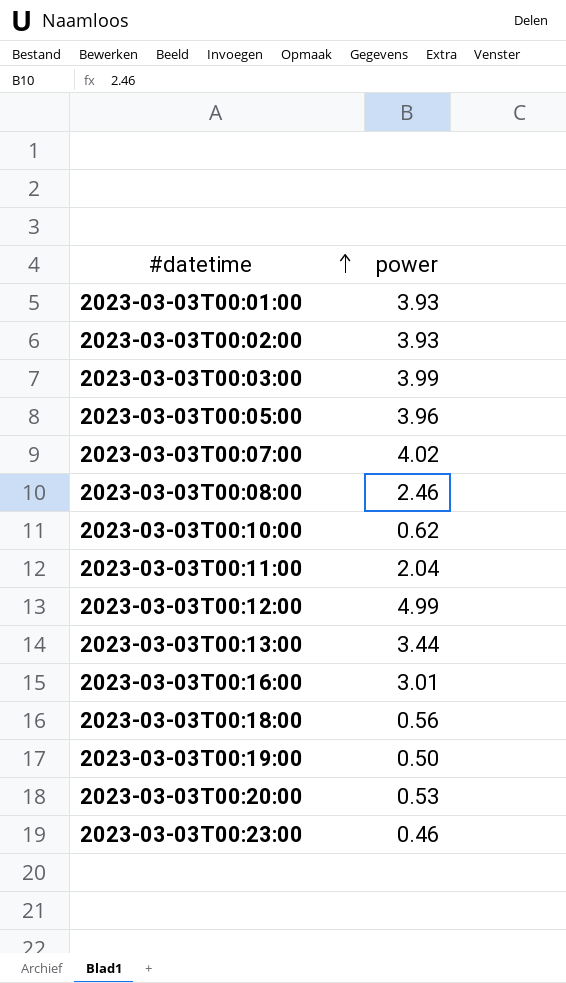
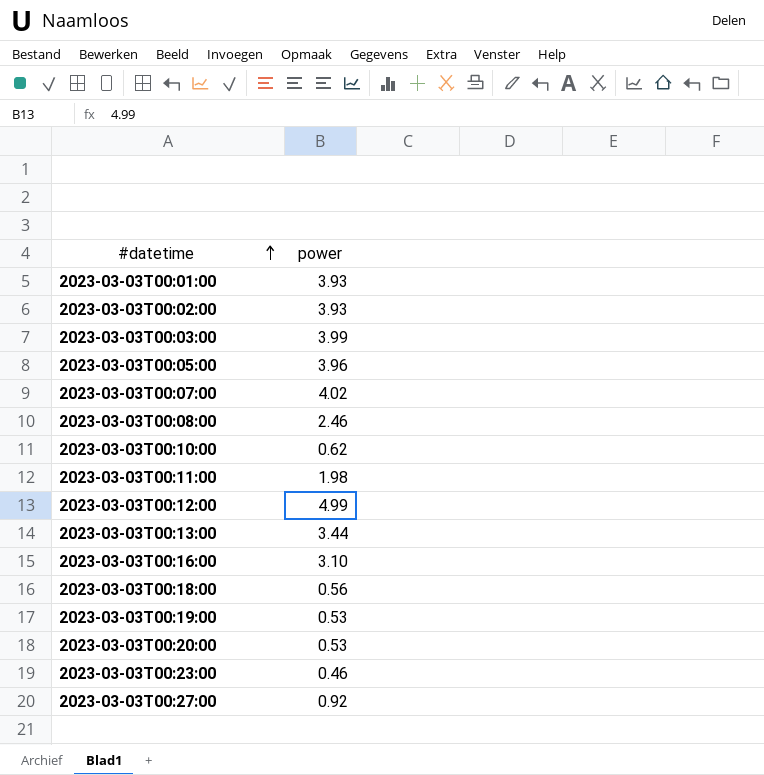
2023-03-03T00:11:00 | power: 2.04 -> 1.98
2023-03-03T00:16:00 | power: 3.01 -> 3.10
2023-03-03T00:19:00 | power: 0.50 -> 0.53
row 2023-03-03T00:27:00: none -> 0.92

